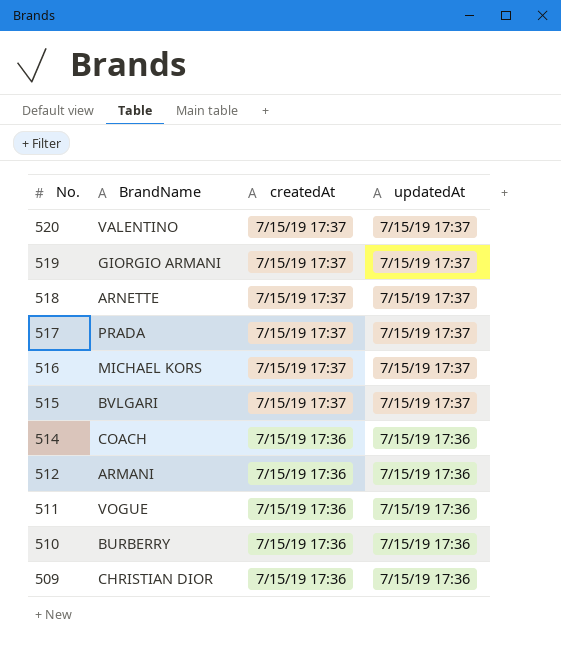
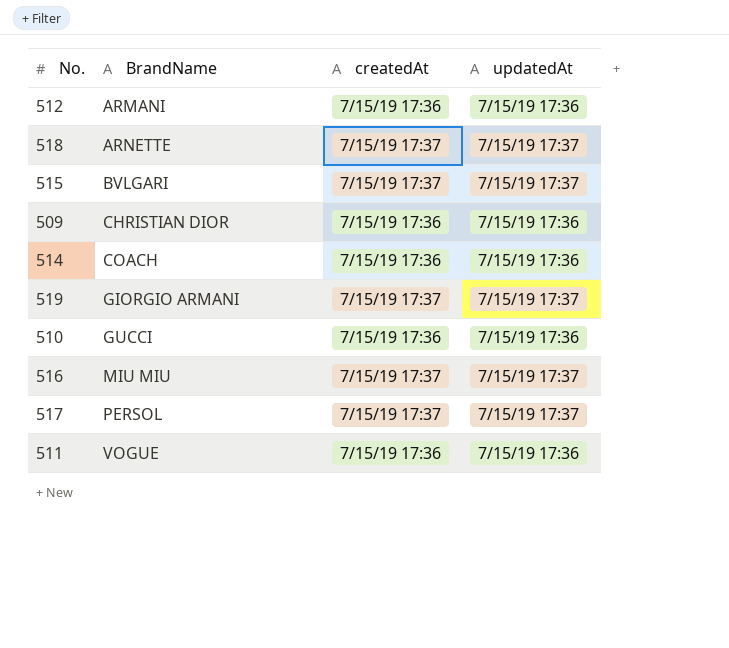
row order: No. descending -> BrandName ascending
row 520: VALENTINO | 7/15/19 17:37 | 7/15/19 17:37 -> none
510 | BrandName: BURBERRY -> GUCCI
516 | BrandName: MICHAEL KORS -> MIU MIU
517 | BrandName: PRADA -> PERSOL

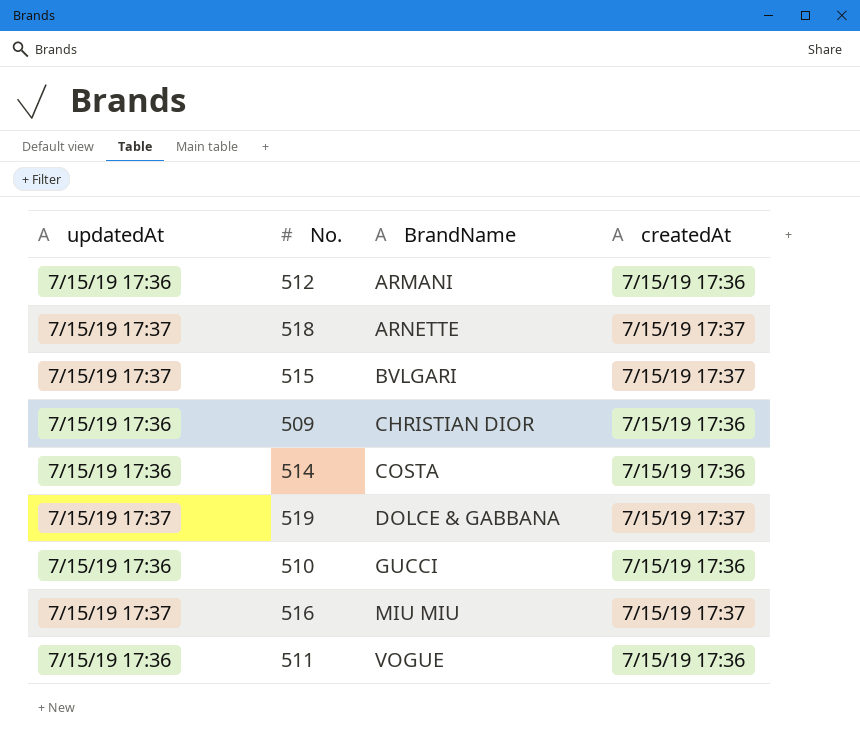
column updatedAt | position: 4 -> 1
row 517: PERSOL | 7/15/19 17:37 | 7/15/19 17:37 -> none
514 | BrandName: COACH -> COSTA
519 | BrandName: GIORGIO ARMANI -> DOLCE & GABBANA

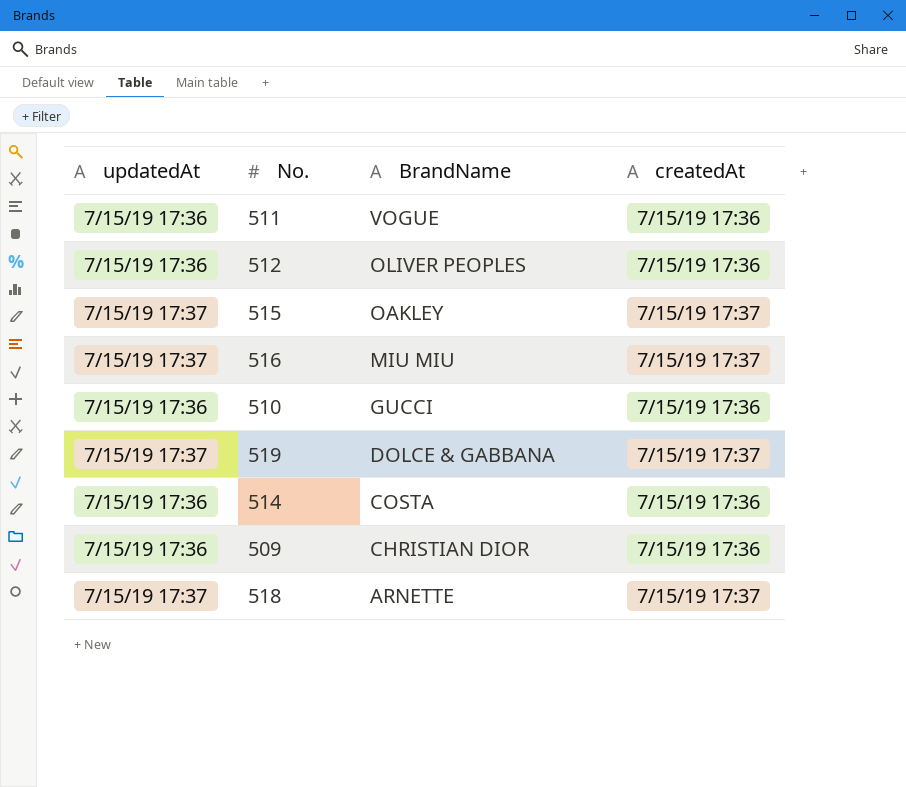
row order: BrandName ascending -> BrandName descending
512 | BrandName: ARMANI -> OLIVER PEOPLES
515 | BrandName: BVLGARI -> OAKLEY

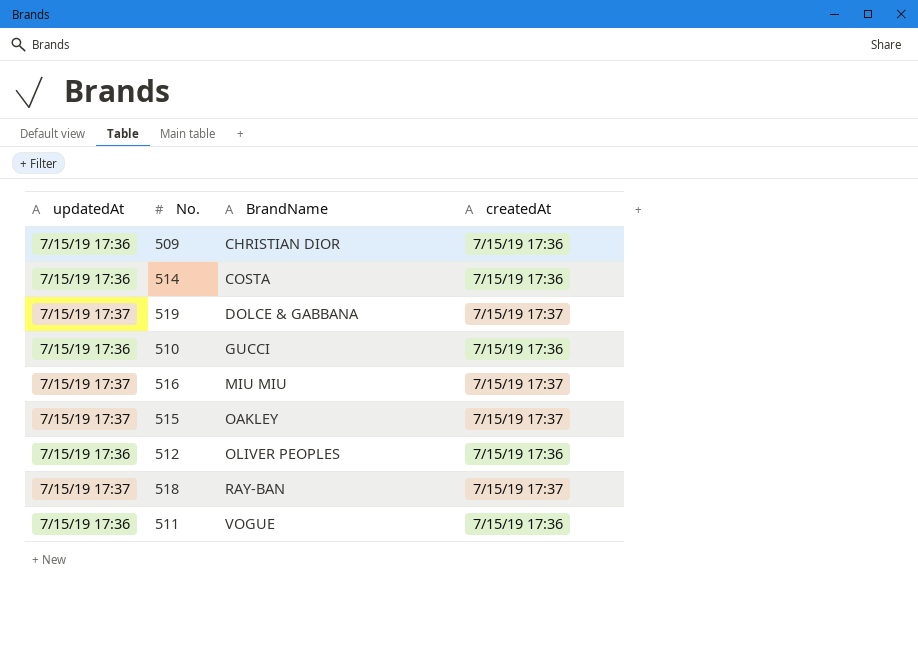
row order: BrandName descending -> BrandName ascending
518 | BrandName: ARNETTE -> RAY-BAN

